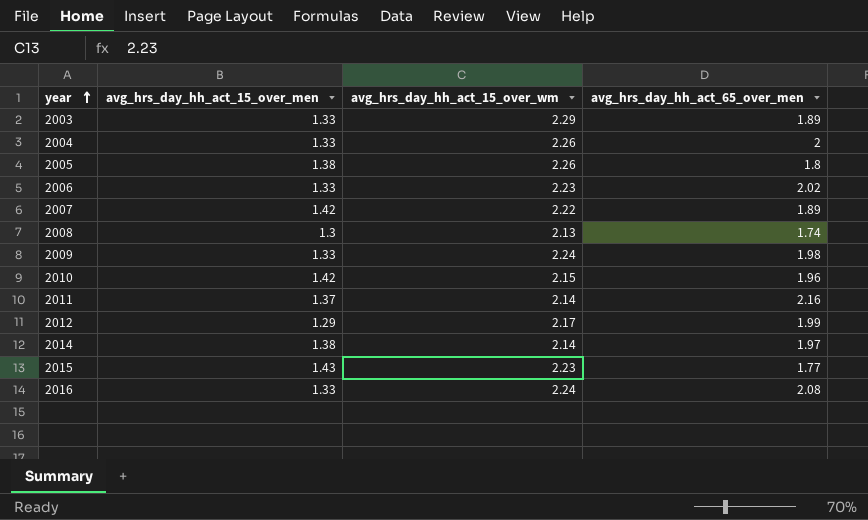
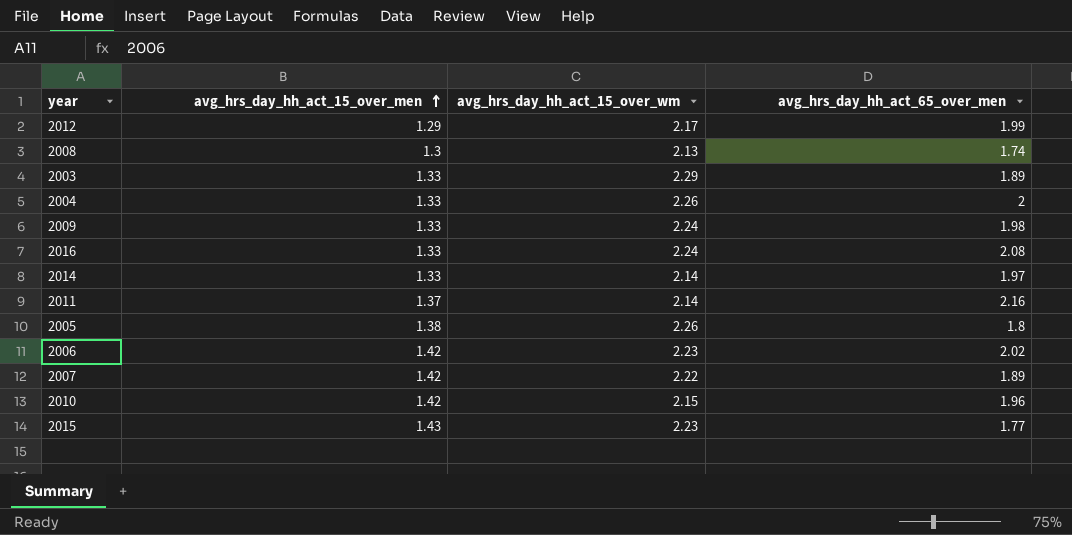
row order: year ascending -> avg_hrs_day_hh_act_15_over_men ascending
2014 | avg_hrs_day_hh_act_15_over_men: 1.38 -> 1.33
2006 | avg_hrs_day_hh_act_15_over_men: 1.33 -> 1.42

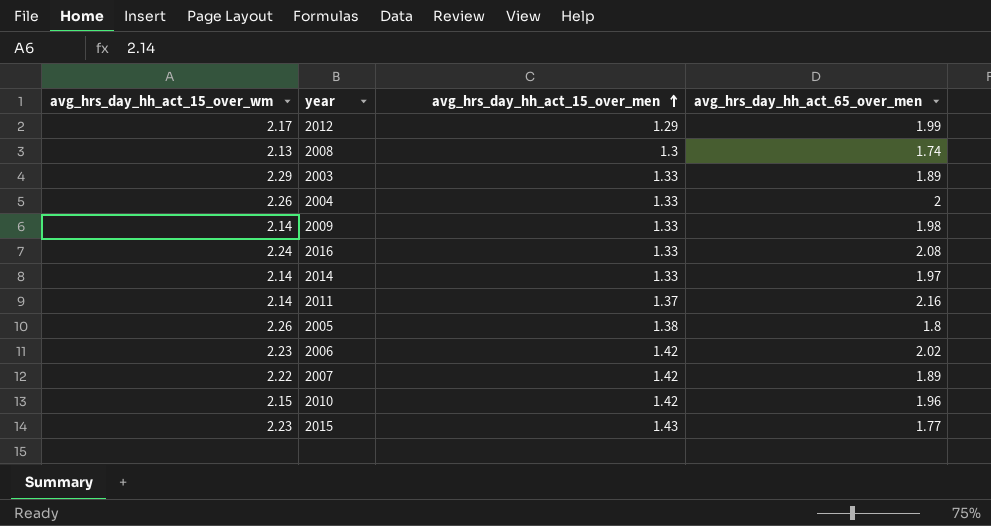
column avg_hrs_day_hh_act_15_over_wm | position: 3 -> 1
2009 | avg_hrs_day_hh_act_15_over_wm: 2.24 -> 2.14

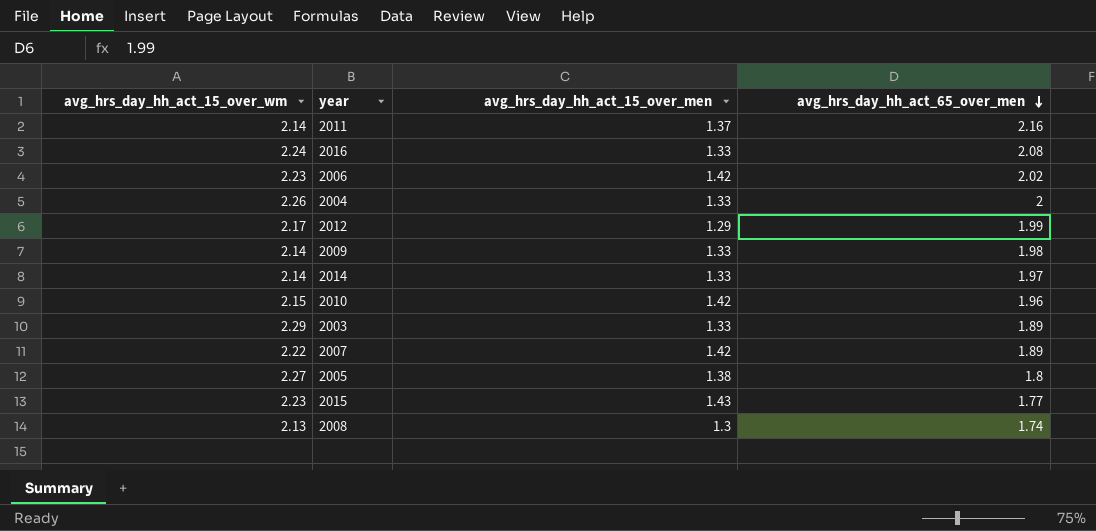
row order: avg_hrs_day_hh_act_15_over_men ascending -> avg_hrs_day_hh_act_65_over_men descending
2005 | avg_hrs_day_hh_act_15_over_wm: 2.26 -> 2.27

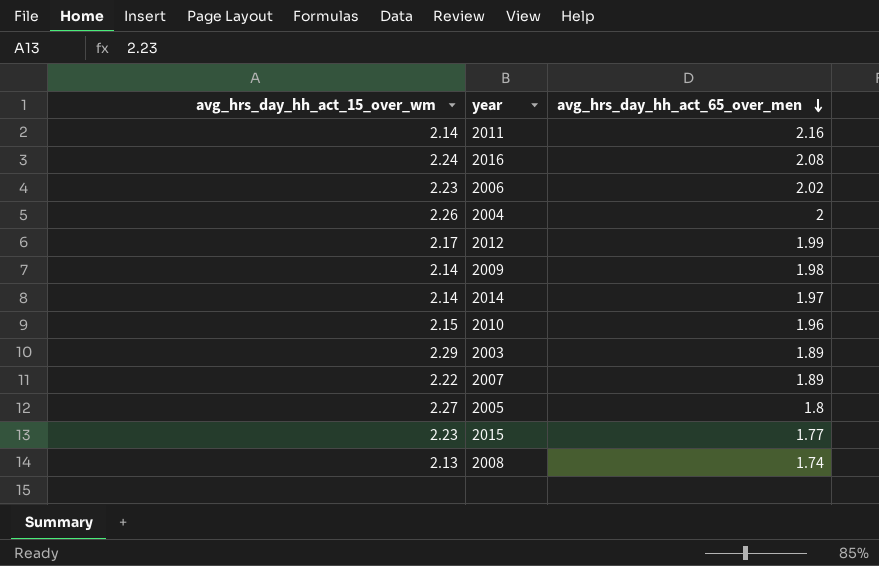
column avg_hrs_day_hh_act_15_over_men | position: 3 -> none

